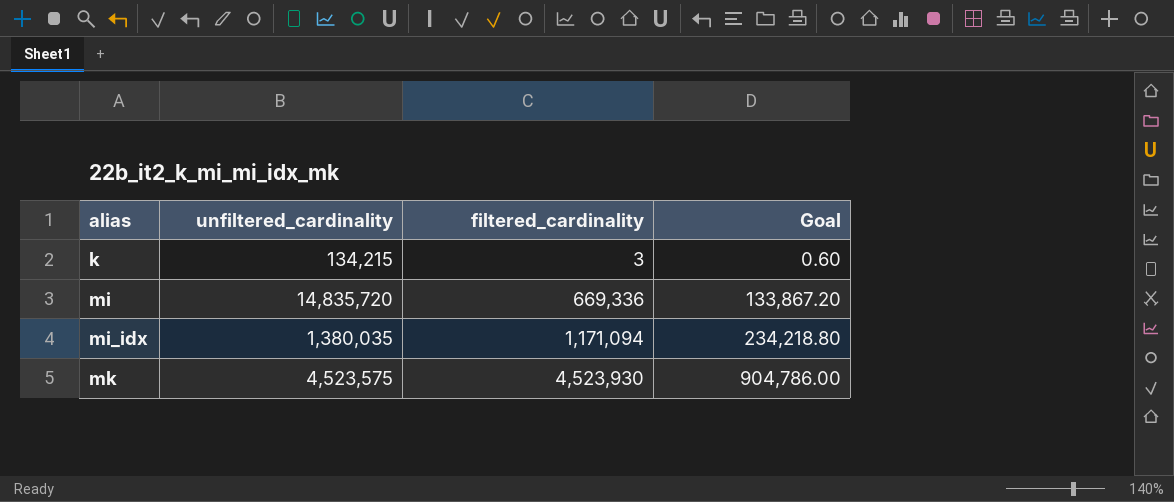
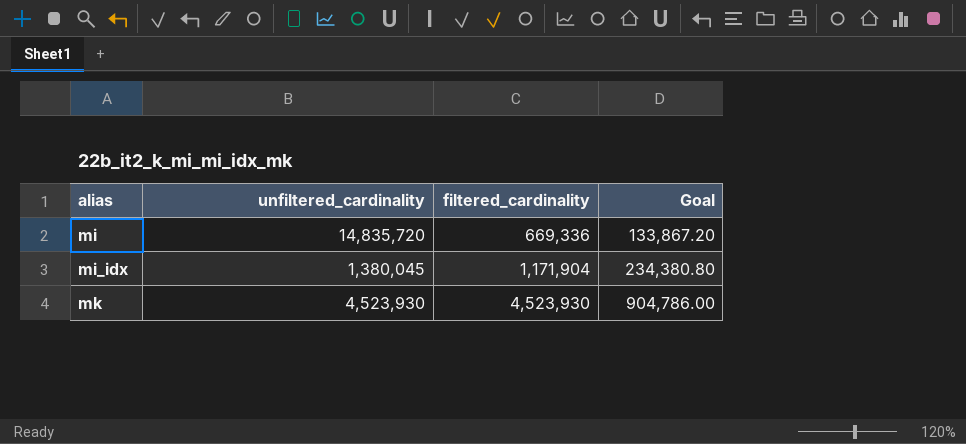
row k: 134,215 | 3 | 0.60 -> none
mi_idx | unfiltered_cardinality: 1,380,035 -> 1,380,045
mi_idx | filtered_cardinality: 1,171,094 -> 1,171,904
mi_idx | Goal: 234,218.80 -> 234,380.80
mk | unfiltered_cardinality: 4,523,575 -> 4,523,930

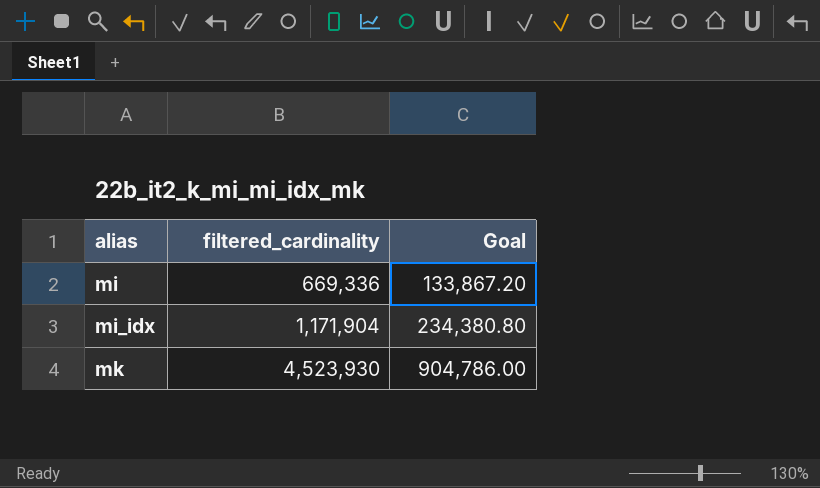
column unfiltered_cardinality | position: 2 -> none

